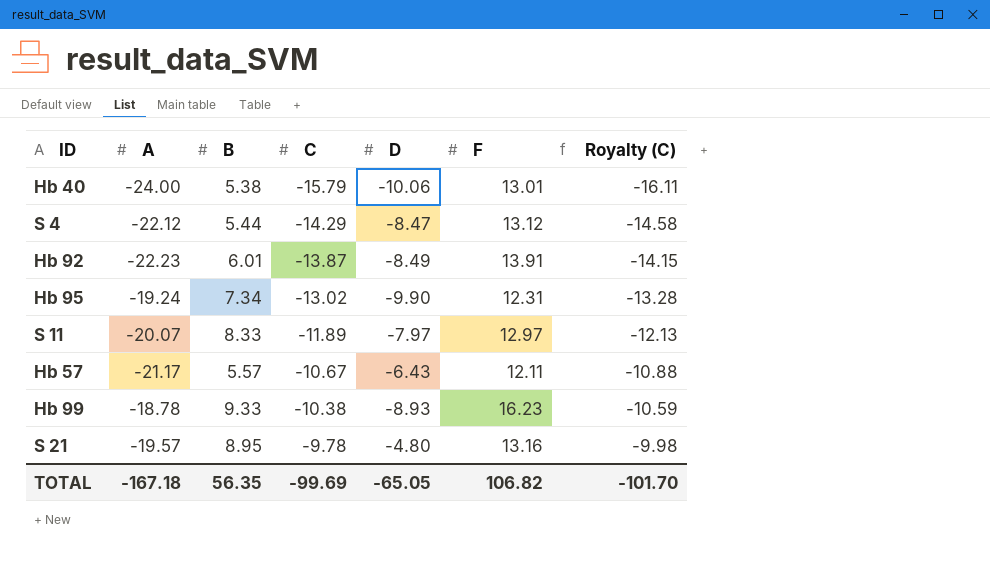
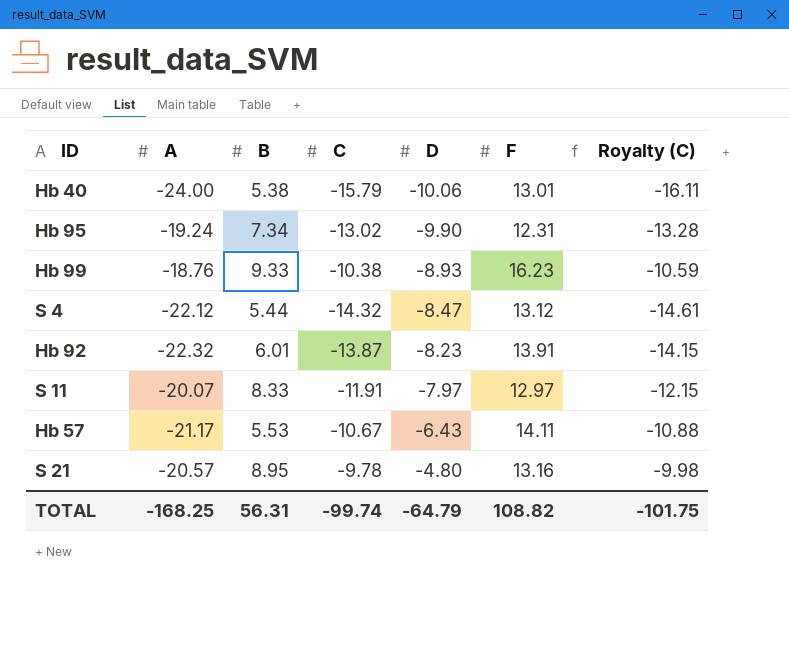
row order: C ascending -> D ascending
Hb 99 | A: -18.78 -> -18.76
S 4 | C: -14.29 -> -14.32
S 4 | Royalty (C): -14.58 -> -14.61
Hb 92 | A: -22.23 -> -22.32
Hb 92 | D: -8.49 -> -8.23
S 11 | C: -11.89 -> -11.91
S 11 | Royalty (C): -12.13 -> -12.15
Hb 57 | B: 5.57 -> 5.53
Hb 57 | F: 12.11 -> 14.11
S 21 | A: -19.57 -> -20.57
TOTAL | A: -167.18 -> -168.25
TOTAL | B: 56.35 -> 56.31
TOTAL | C: -99.69 -> -99.74
TOTAL | D: -65.05 -> -64.79
TOTAL | F: 106.82 -> 108.82
TOTAL | Royalty (C): -101.70 -> -101.75

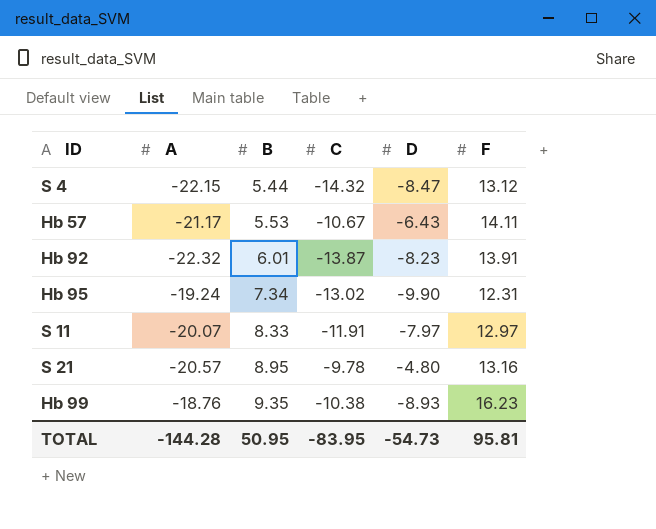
row order: D ascending -> B ascending
column Royalty (C) | formula: [C] * 1.02 -> none
row Hb 40: -24.00 | 5.38 | -15.79 | -10.06 | 13.01 | -16.11 -> none
S 4 | A: -22.12 -> -22.15
Hb 99 | B: 9.33 -> 9.35
TOTAL | A: -168.25 -> -144.28
TOTAL | B: 56.31 -> 50.95
TOTAL | C: -99.74 -> -83.95
TOTAL | D: -64.79 -> -54.73
TOTAL | F: 108.82 -> 95.81

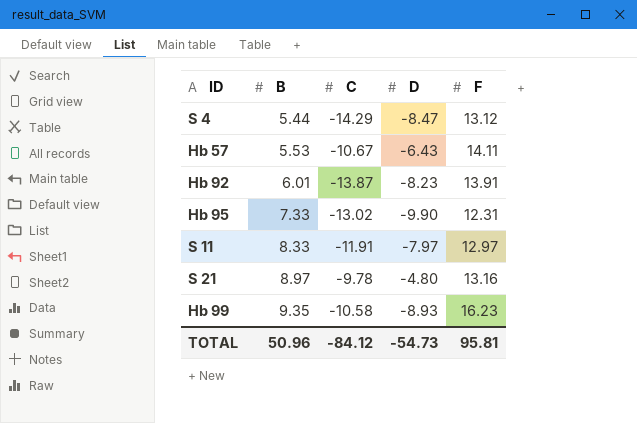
column A | position: 2 -> none
S 4 | C: -14.32 -> -14.29
Hb 95 | B: 7.34 -> 7.33
S 21 | B: 8.95 -> 8.97
Hb 99 | C: -10.38 -> -10.58
TOTAL | B: 50.95 -> 50.96
TOTAL | C: -83.95 -> -84.12

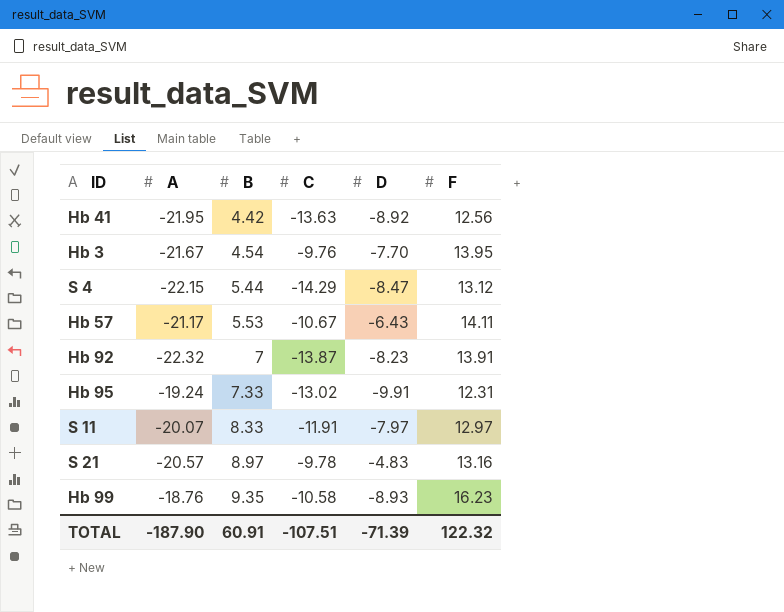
column A | position: none -> 2
row Hb 41: none -> -21.95 | 4.42 | -13.63 | -8.92 | 12.56
row Hb 3: none -> -21.67 | 4.54 | -9.76 | -7.70 | 13.95
Hb 92 | B: 6.01 -> 7
Hb 95 | D: -9.90 -> -9.91
S 21 | D: -4.80 -> -4.83
TOTAL | B: 50.96 -> 60.91
TOTAL | C: -84.12 -> -107.51
TOTAL | D: -54.73 -> -71.39
TOTAL | F: 95.81 -> 122.32

